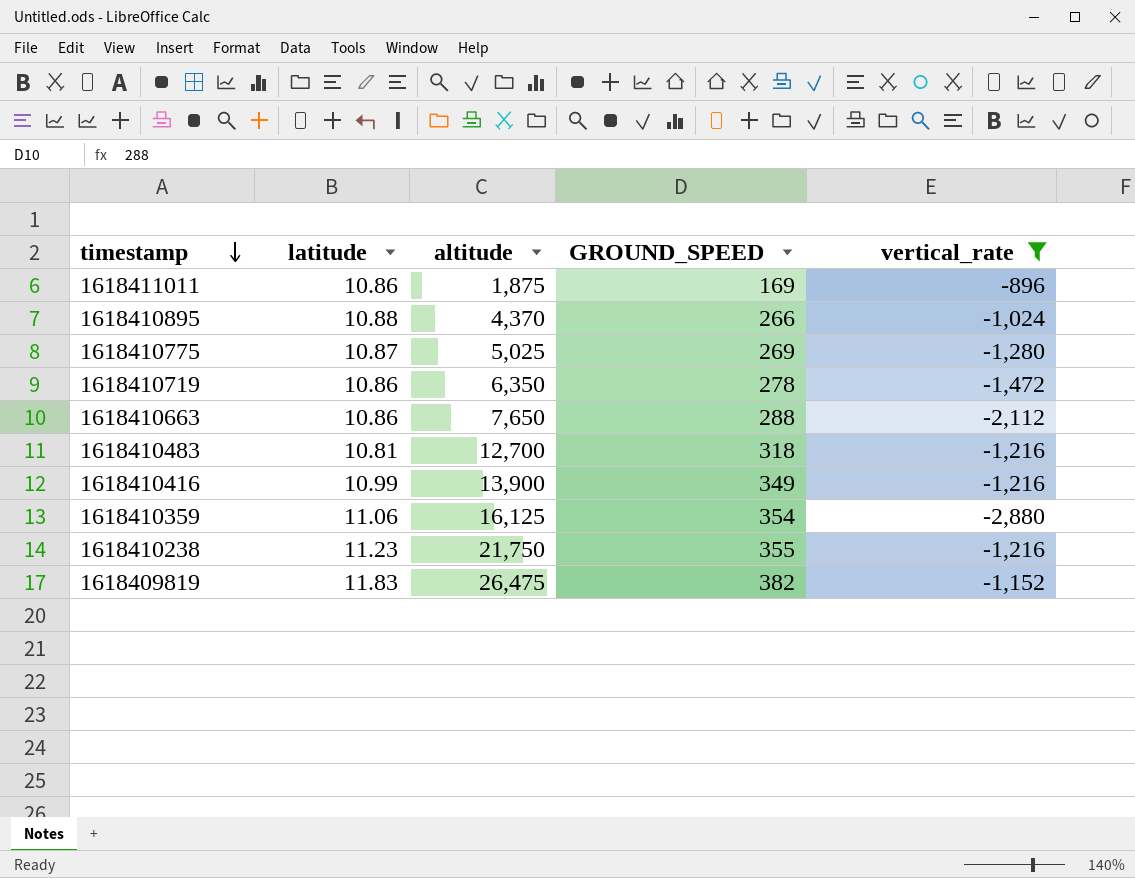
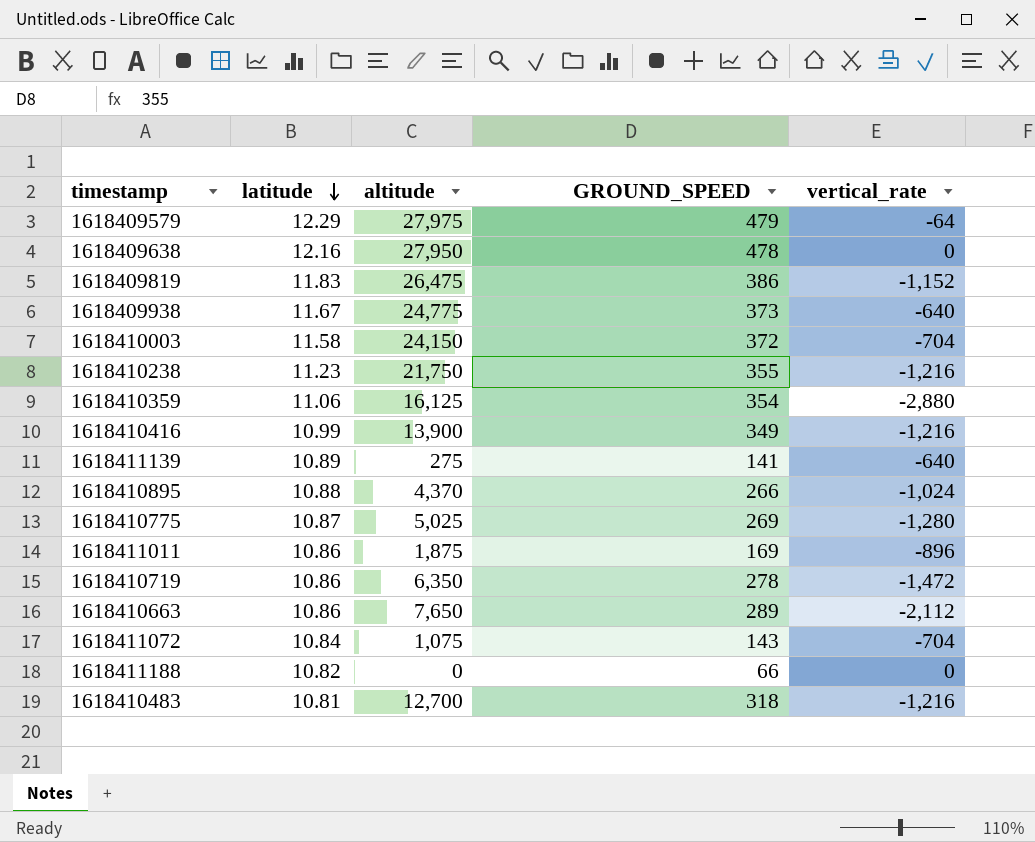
filter: vertical_rate <= -896 -> none
row order: timestamp descending -> latitude descending
1618409819 | GROUND_SPEED: 382 -> 386
1618410663 | GROUND_SPEED: 288 -> 289

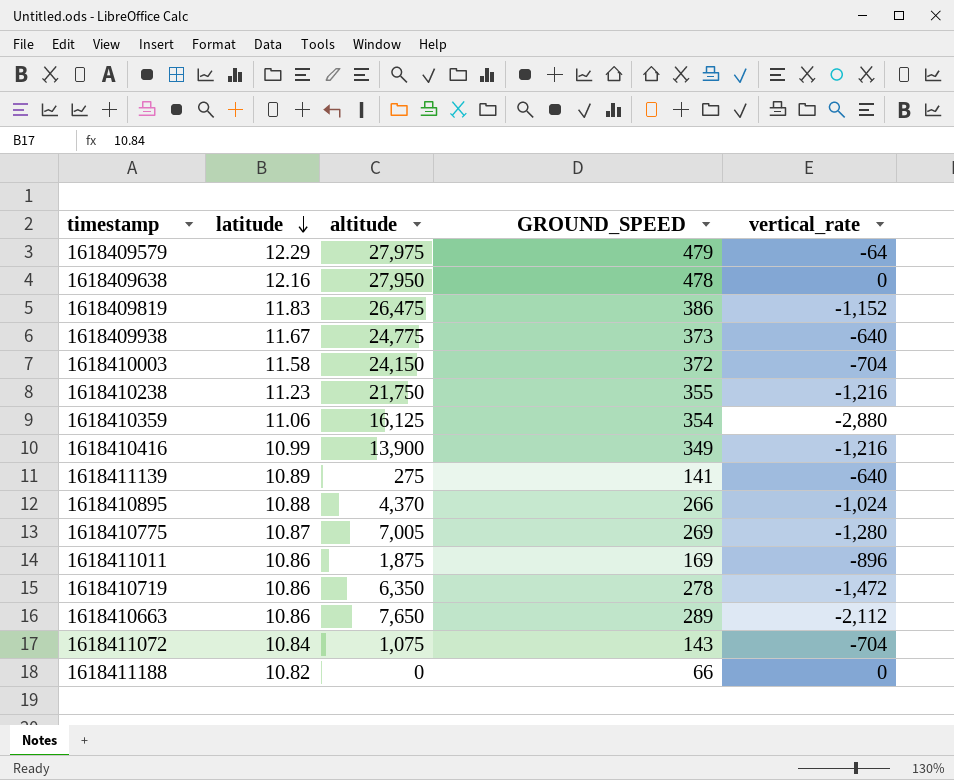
row 1618410483: 10.81 | 12,700 | 318 | -1,216 -> none
1618410775 | altitude: 5,025 -> 7,005

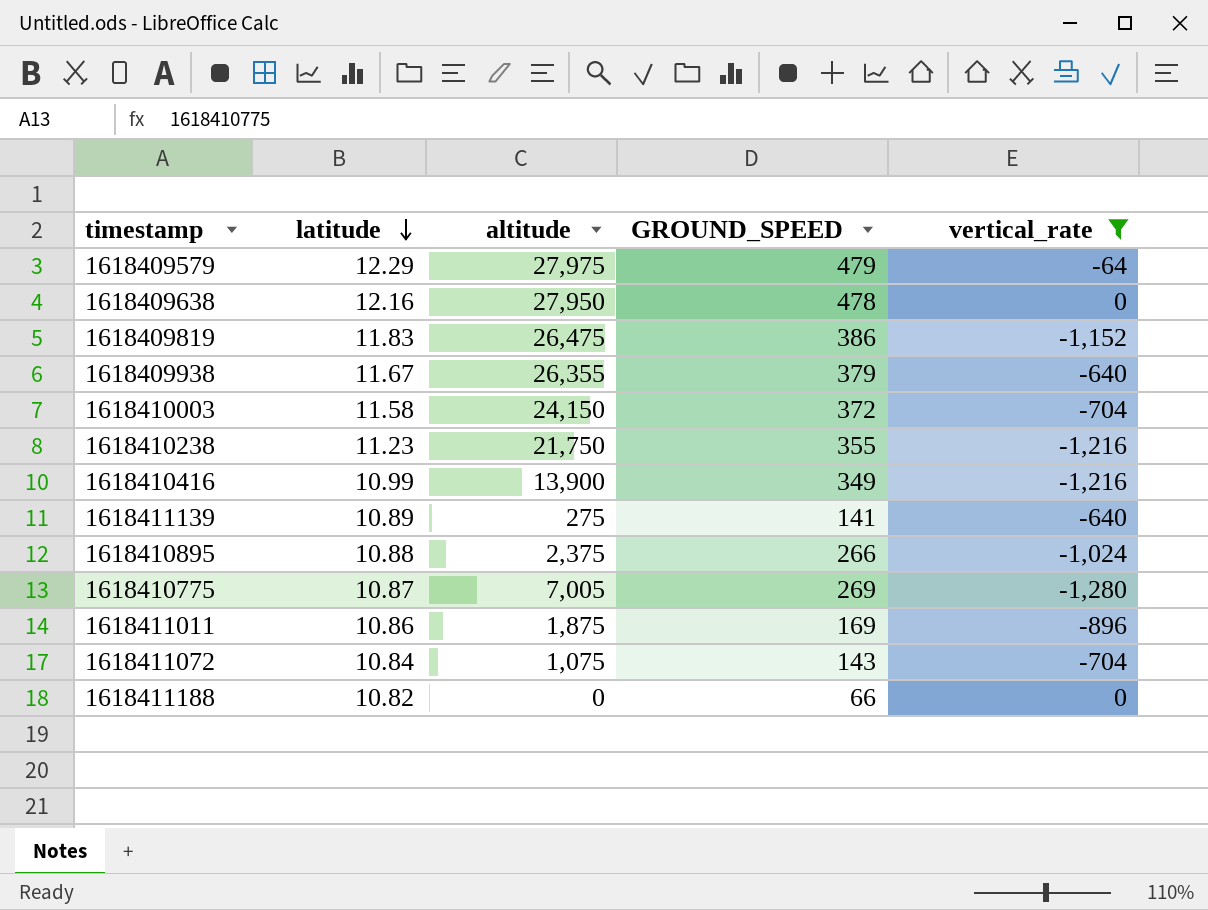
filter: none -> vertical_rate >= -1,280
1618409938 | altitude: 24,775 -> 26,355
1618409938 | GROUND_SPEED: 373 -> 379
1618410895 | altitude: 4,370 -> 2,375

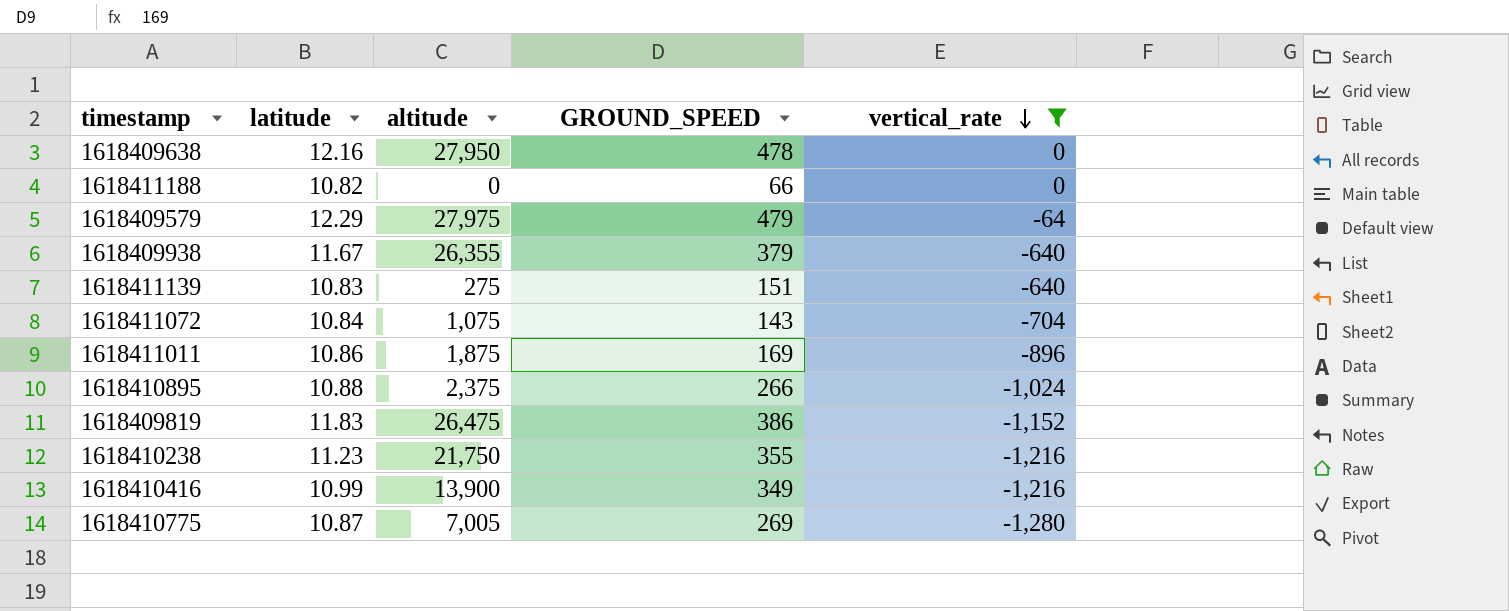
row order: latitude descending -> vertical_rate descending
row 1618410003: 11.58 | 24,150 | 372 | -704 -> none
1618411139 | latitude: 10.89 -> 10.83
1618411139 | GROUND_SPEED: 141 -> 151

